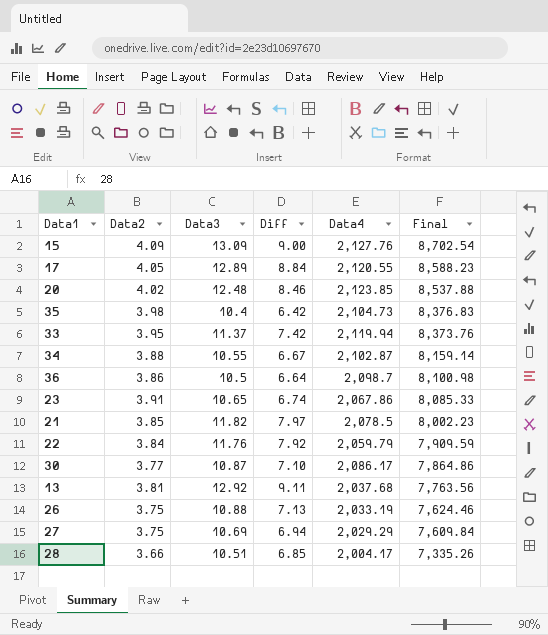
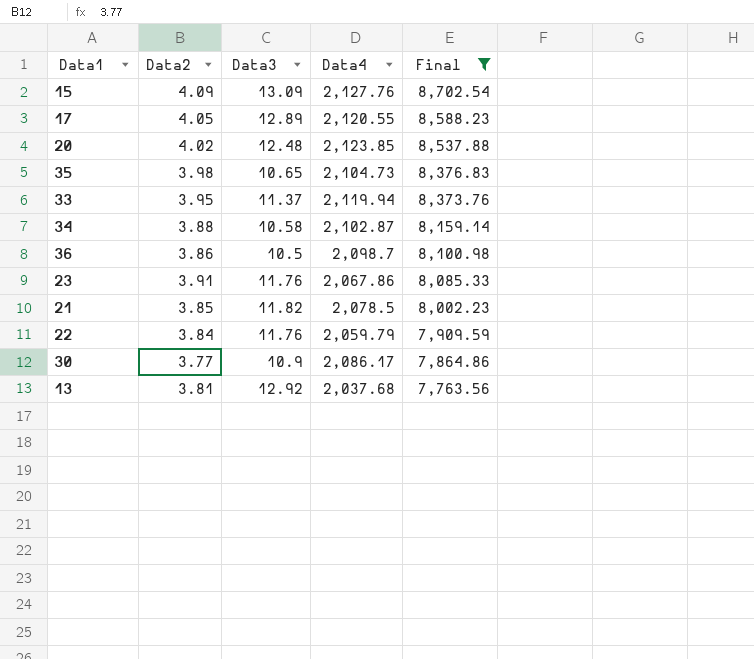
filter: none -> Final >= 7,763.56
column Diff | formula: [Data3] - [Data2] -> none
35 | Data3: 10.4 -> 10.65
34 | Data3: 10.55 -> 10.58
23 | Data3: 10.65 -> 11.76
30 | Data3: 10.87 -> 10.9

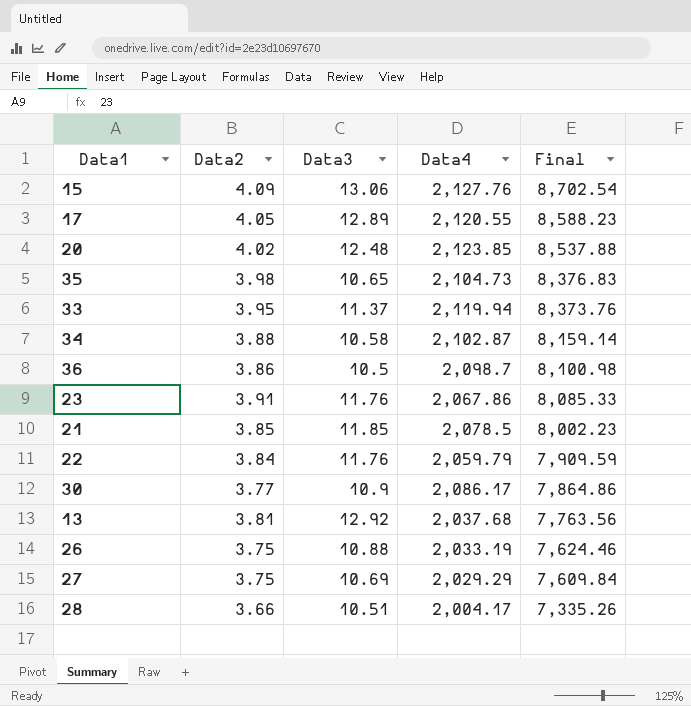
filter: Final >= 7,763.56 -> none
15 | Data3: 13.09 -> 13.06
21 | Data3: 11.82 -> 11.85

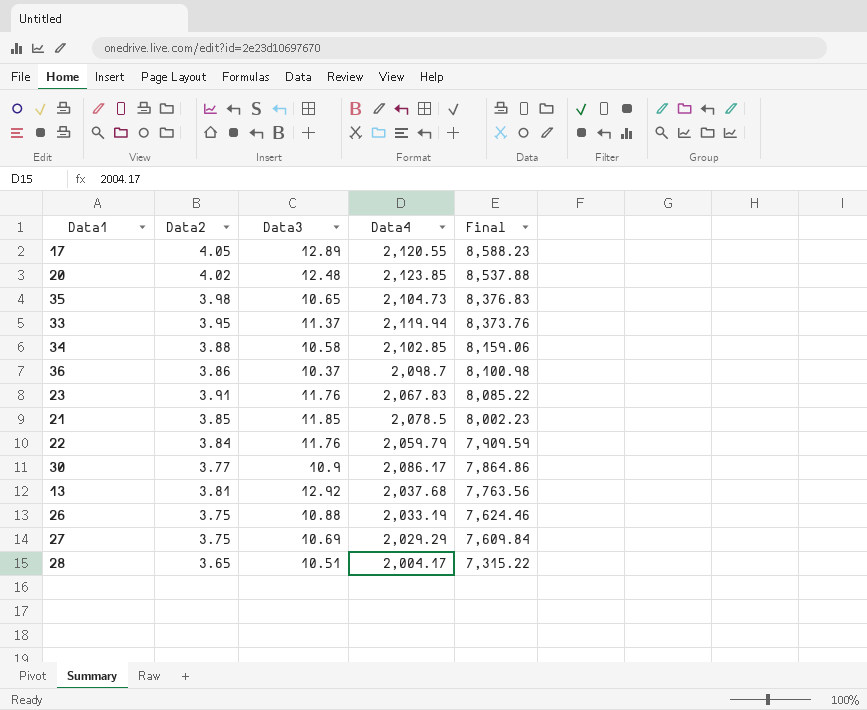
row 15: 4.09 | 13.06 | 2,127.76 | 8,702.54 -> none
34 | Data4: 2,102.87 -> 2,102.85
34 | Final: 8,159.14 -> 8,159.06
36 | Data3: 10.5 -> 10.37
23 | Data4: 2,067.86 -> 2,067.83
23 | Final: 8,085.33 -> 8,085.22
28 | Data2: 3.66 -> 3.65
28 | Final: 7,335.26 -> 7,315.22

